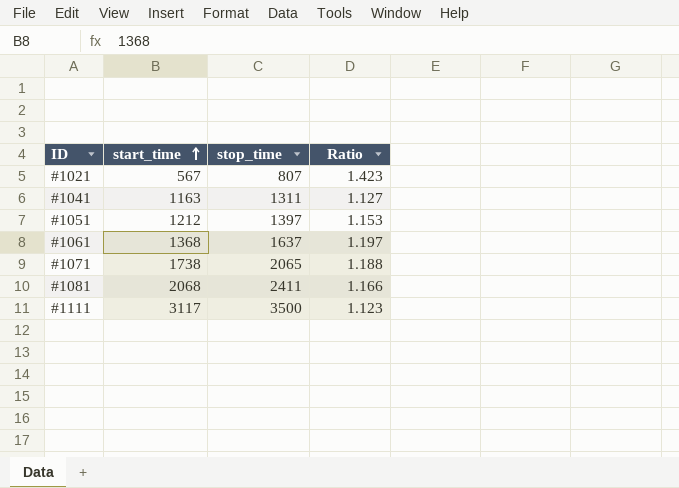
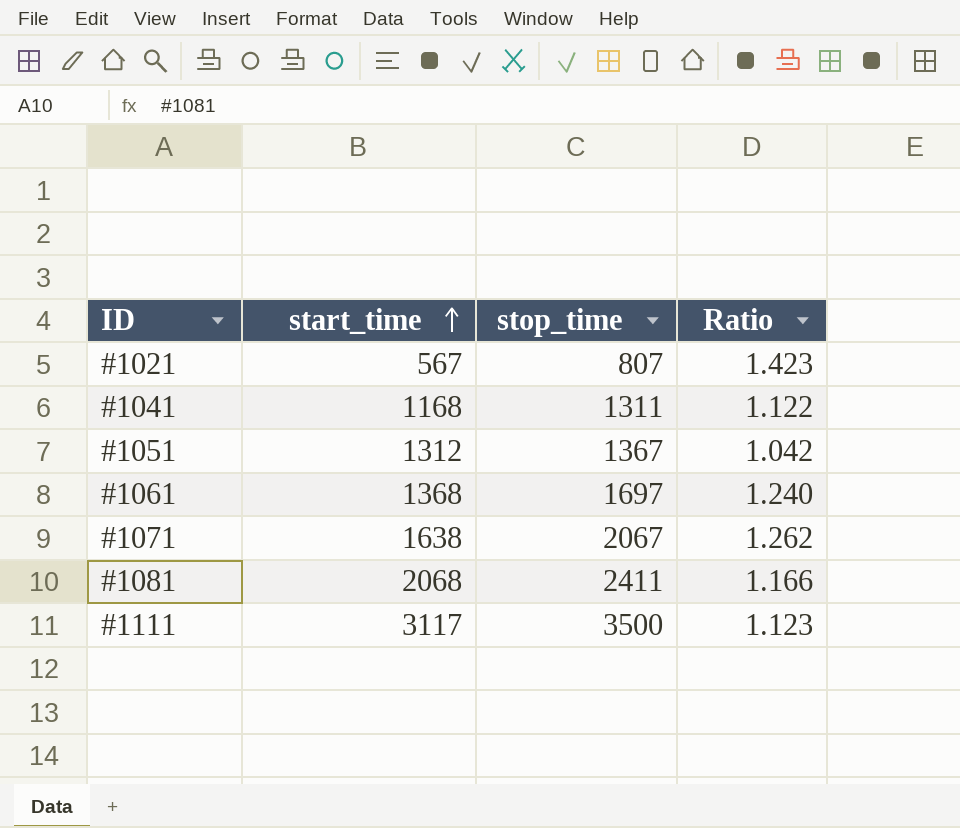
#1041 | start_time: 1163 -> 1168
#1041 | Ratio: 1.127 -> 1.122
#1051 | start_time: 1212 -> 1312
#1051 | stop_time: 1397 -> 1367
#1051 | Ratio: 1.153 -> 1.042
#1061 | stop_time: 1637 -> 1697
#1061 | Ratio: 1.197 -> 1.240
#1071 | start_time: 1738 -> 1638
#1071 | stop_time: 2065 -> 2067
#1071 | Ratio: 1.188 -> 1.262

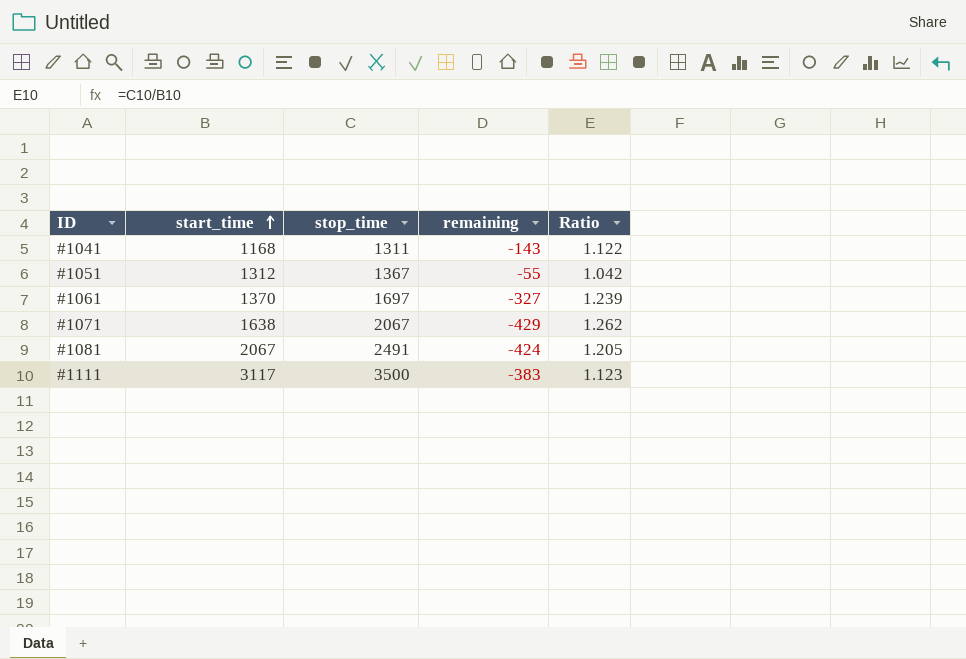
column remaining | formula: none -> [start_time] - [stop_time]
row #1021: 567 | 807 | 1.423 -> none
#1061 | start_time: 1368 -> 1370
#1061 | Ratio: 1.240 -> 1.239
#1081 | start_time: 2068 -> 2067
#1081 | stop_time: 2411 -> 2491
#1081 | Ratio: 1.166 -> 1.205

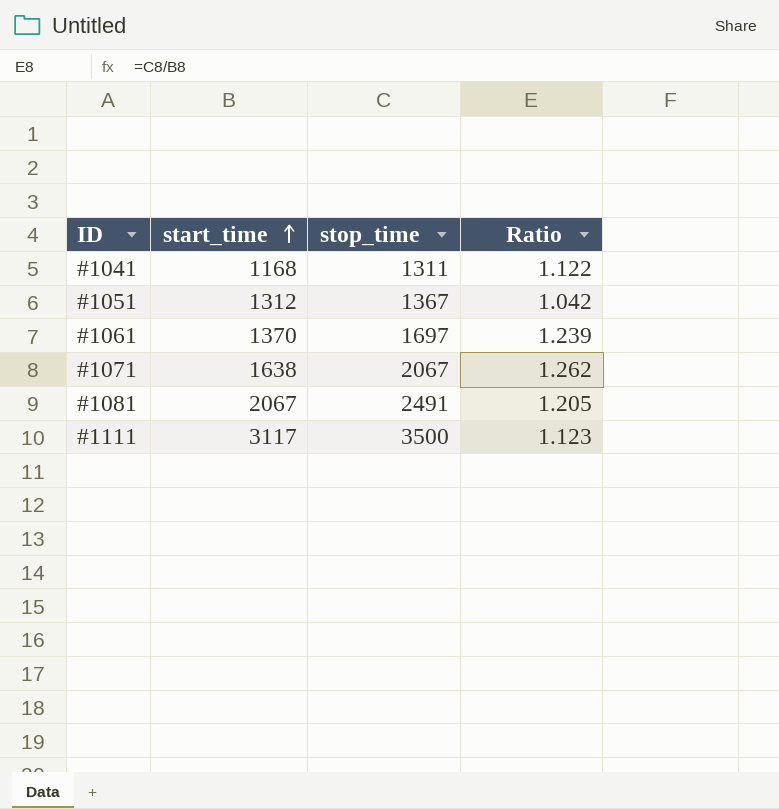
column remaining | formula: [start_time] - [stop_time] -> none

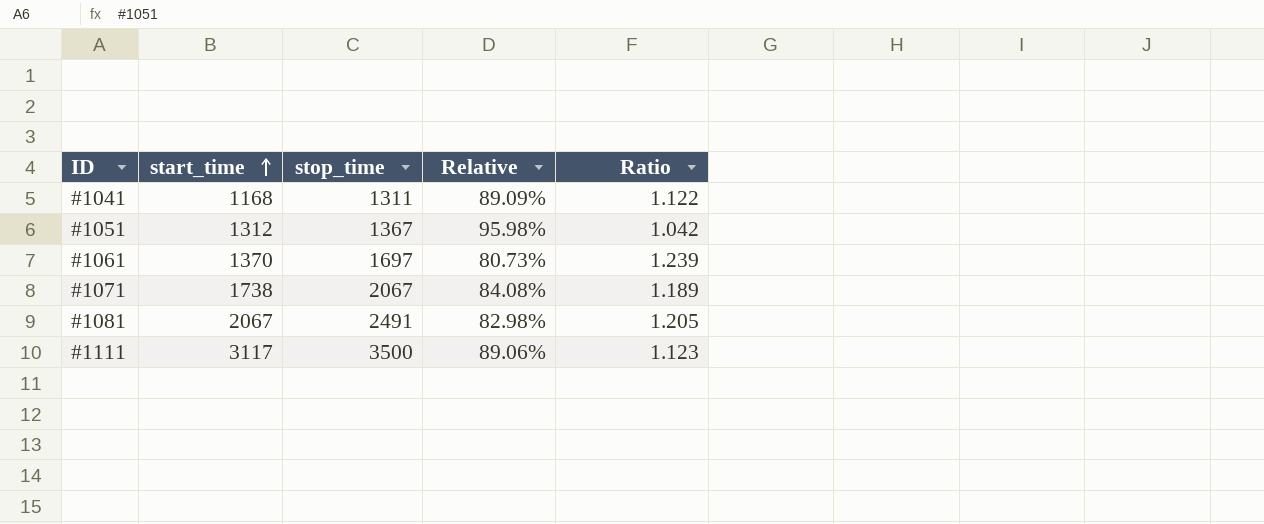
column Relative | formula: none -> [start_time] / [stop_time]
#1071 | start_time: 1638 -> 1738
#1071 | Ratio: 1.262 -> 1.189

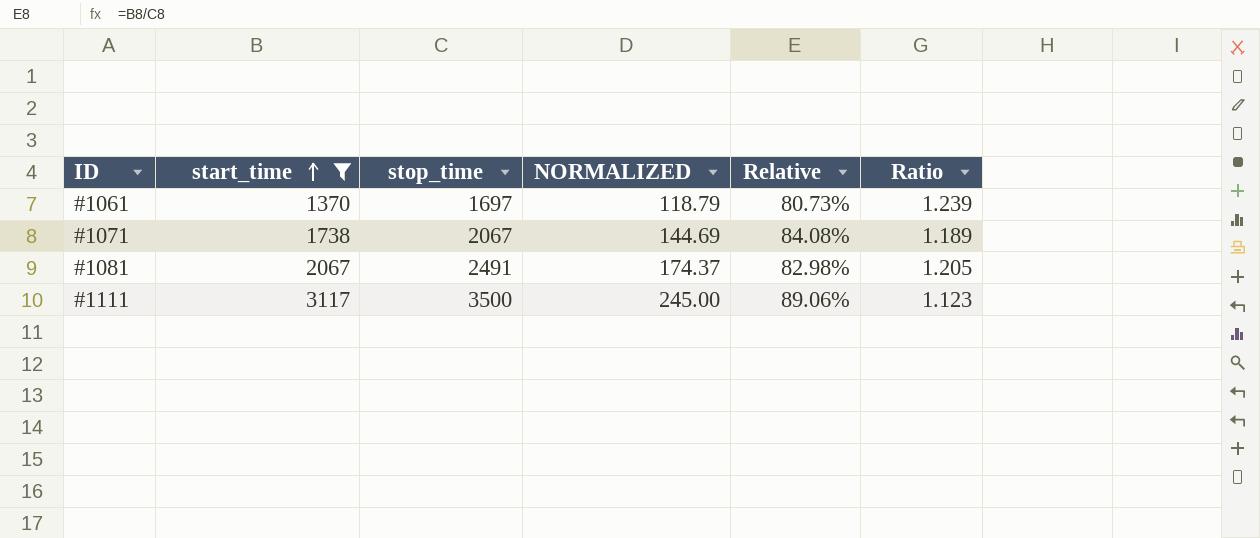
filter: none -> start_time >= 1370
column NORMALIZED | formula: none -> [stop_time] * 0.07

